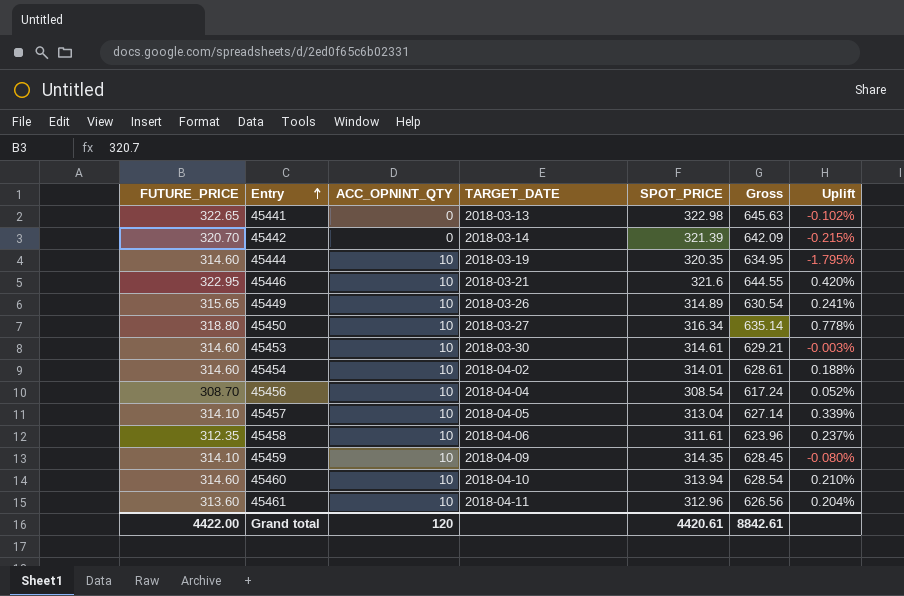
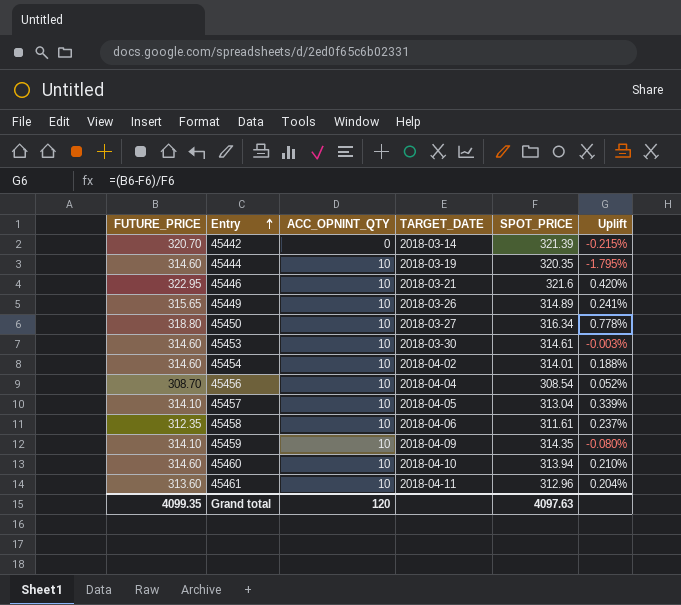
column Gross | formula: [FUTURE_PRICE] + [SPOT_PRICE] -> none
row 45441: 322.65 | 0 | 2018-03-13 | 322.98 | 645.63 | -0.102% -> none
Grand total | FUTURE_PRICE: 4422.00 -> 4099.35
Grand total | SPOT_PRICE: 4420.61 -> 4097.63

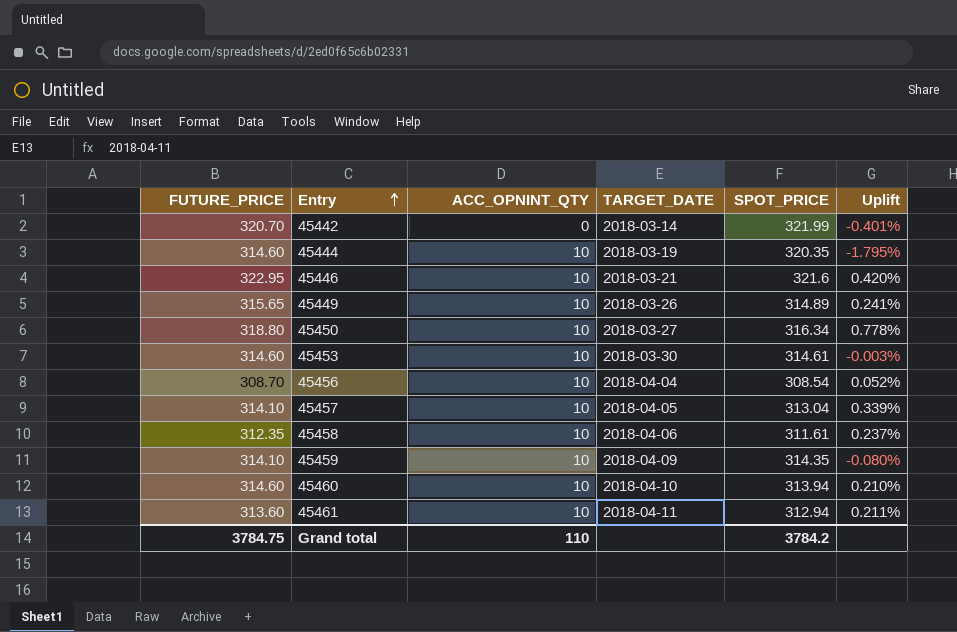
row 45454: 314.60 | 10 | 2018-04-02 | 314.01 | 0.188% -> none
45442 | SPOT_PRICE: 321.39 -> 321.99
45442 | Uplift: -0.215% -> -0.401%
45461 | SPOT_PRICE: 312.96 -> 312.94
45461 | Uplift: 0.204% -> 0.211%
Grand total | FUTURE_PRICE: 4099.35 -> 3784.75
Grand total | ACC_OPNINT_QTY: 120 -> 110
Grand total | SPOT_PRICE: 4097.63 -> 3784.2

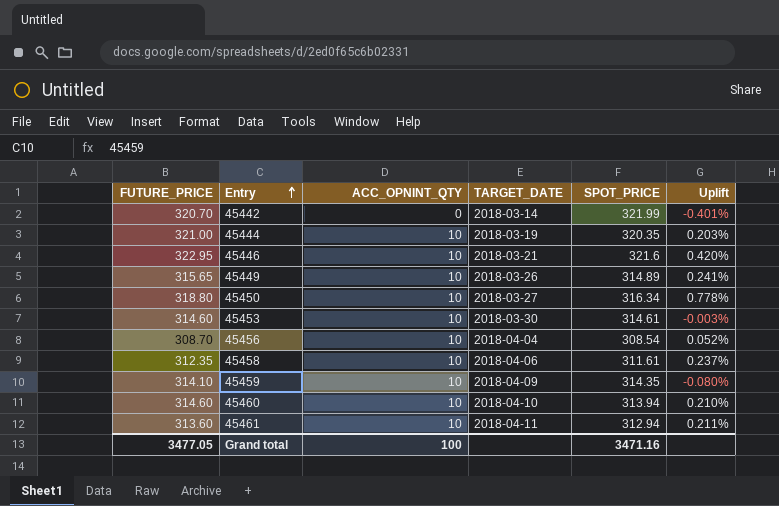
row 45457: 314.10 | 10 | 2018-04-05 | 313.04 | 0.339% -> none
45444 | FUTURE_PRICE: 314.60 -> 321.00
45444 | Uplift: -1.795% -> 0.203%
Grand total | FUTURE_PRICE: 3784.75 -> 3477.05
Grand total | ACC_OPNINT_QTY: 110 -> 100
Grand total | SPOT_PRICE: 3784.2 -> 3471.16

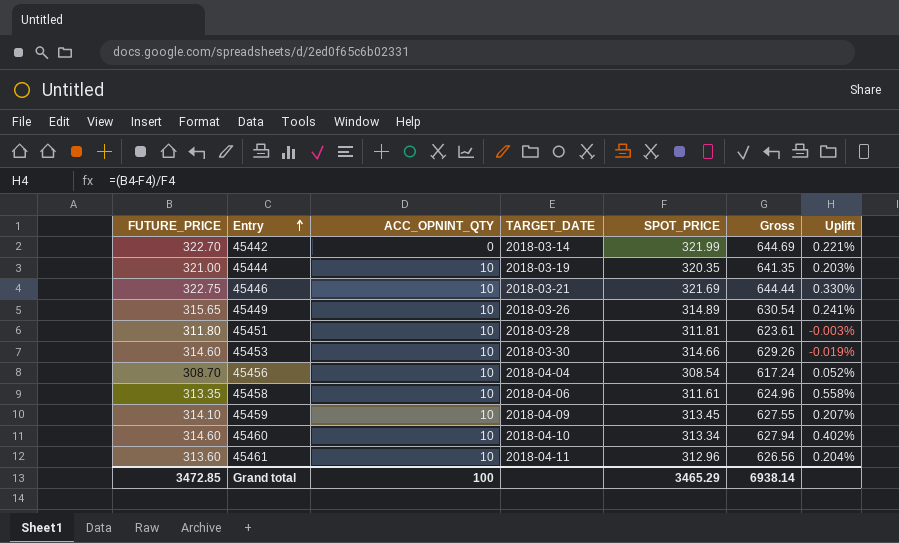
column Gross | formula: none -> [FUTURE_PRICE] + [SPOT_PRICE]
row 45450: 318.80 | 10 | 2018-03-27 | 316.34 | 0.778% -> none
45442 | FUTURE_PRICE: 320.70 -> 322.70
45442 | Uplift: -0.401% -> 0.221%
45446 | FUTURE_PRICE: 322.95 -> 322.75
45446 | SPOT_PRICE: 321.6 -> 321.69
45446 | Uplift: 0.420% -> 0.330%
row 45451: none -> 311.80 | 10 | 2018-03-28 | 311.81 | 623.61 | -0.003%
45453 | SPOT_PRICE: 314.61 -> 314.66
45453 | Uplift: -0.003% -> -0.019%
45458 | FUTURE_PRICE: 312.35 -> 313.35
45458 | Uplift: 0.237% -> 0.558%
45459 | SPOT_PRICE: 314.35 -> 313.45
45459 | Uplift: -0.080% -> 0.207%
45460 | SPOT_PRICE: 313.94 -> 313.34
45460 | Uplift: 0.210% -> 0.402%
45461 | SPOT_PRICE: 312.94 -> 312.96
45461 | Uplift: 0.211% -> 0.204%
Grand total | FUTURE_PRICE: 3477.05 -> 3472.85
Grand total | SPOT_PRICE: 3471.16 -> 3465.29

